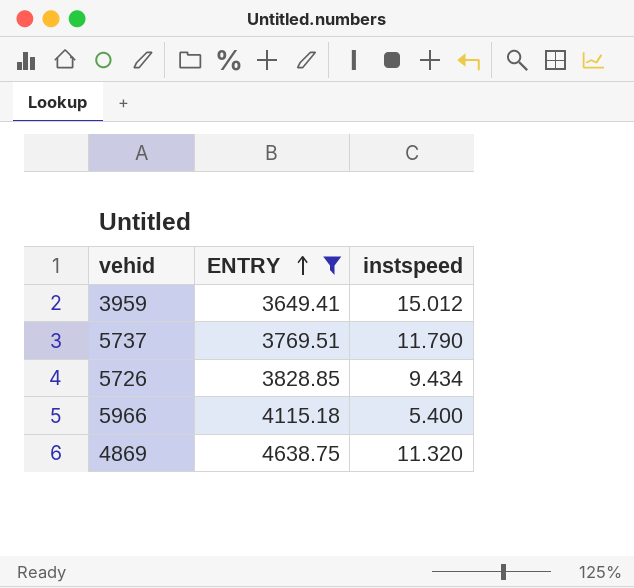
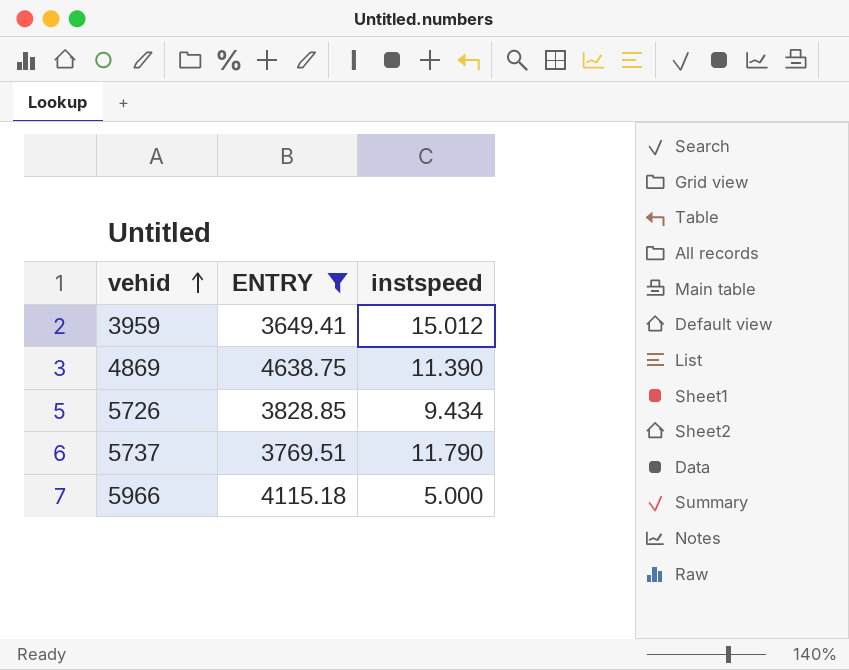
row order: ENTRY ascending -> vehid ascending
4869 | instspeed: 11.320 -> 11.390
5966 | instspeed: 5.400 -> 5.000

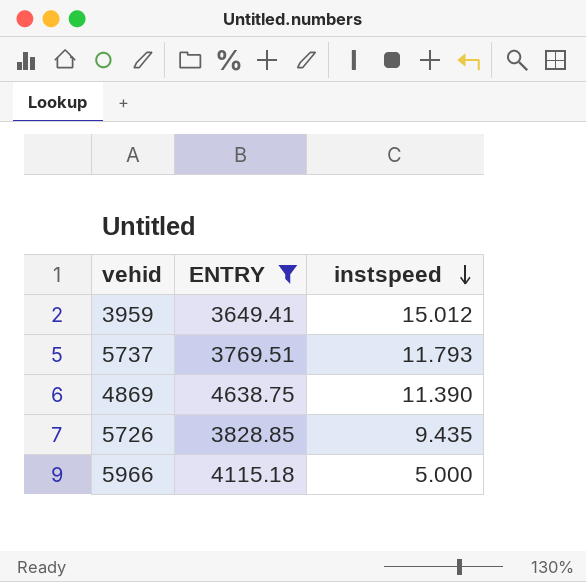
row order: vehid ascending -> instspeed descending
5737 | instspeed: 11.790 -> 11.793
5726 | instspeed: 9.434 -> 9.435

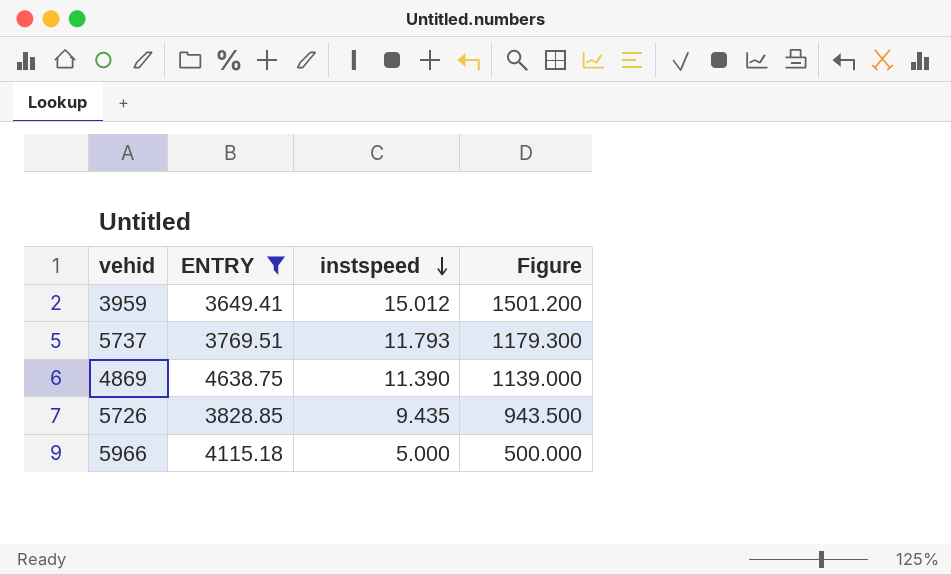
column Figure | formula: none -> [instspeed] * 100

